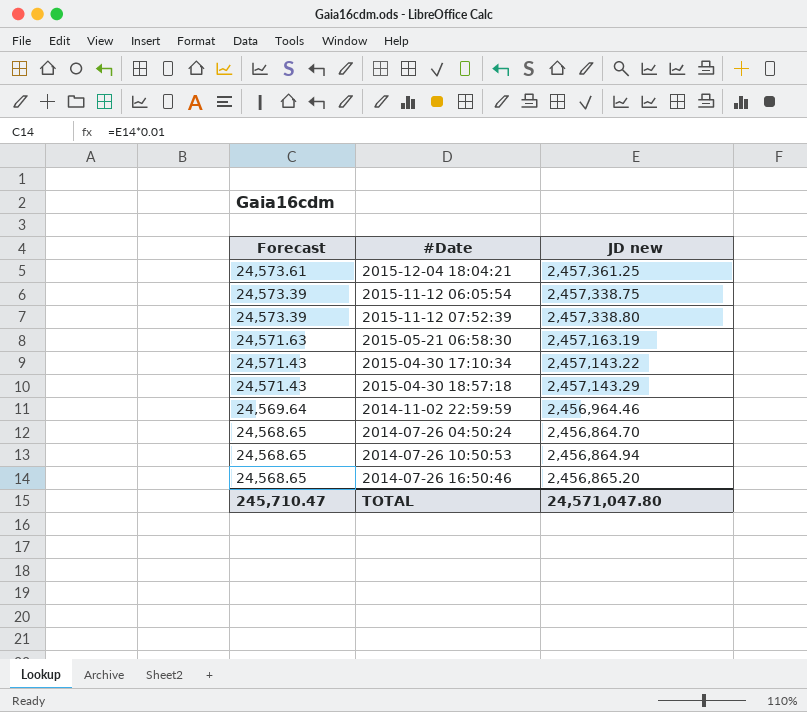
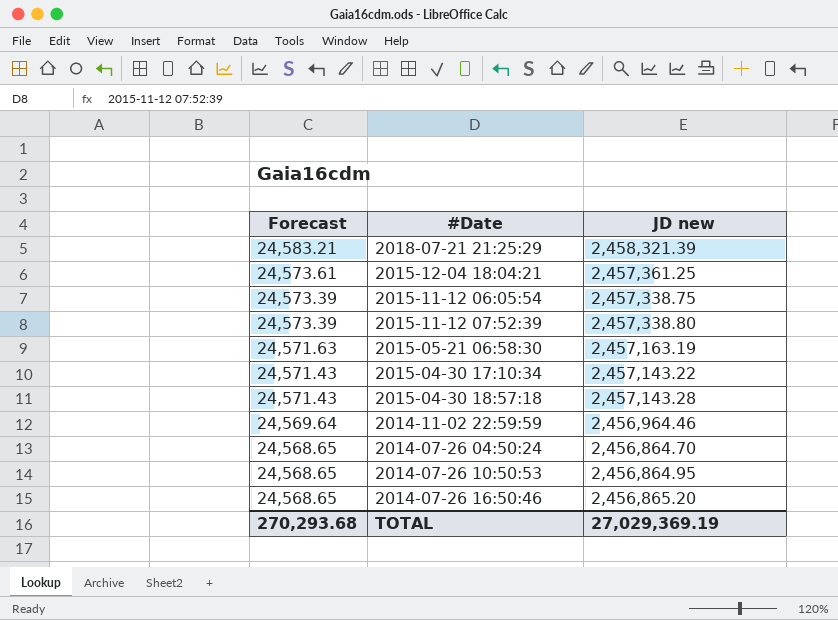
row 2018-07-21 21:25:29: none -> 24,583.21 | 2,458,321.39
2015-04-30 18:57:18 | JD new: 2,457,143.29 -> 2,457,143.28
2014-07-26 10:50:53 | JD new: 2,456,864.94 -> 2,456,864.95
TOTAL | Forecast: 245,710.47 -> 270,293.68
TOTAL | JD new: 24,571,047.80 -> 27,029,369.19

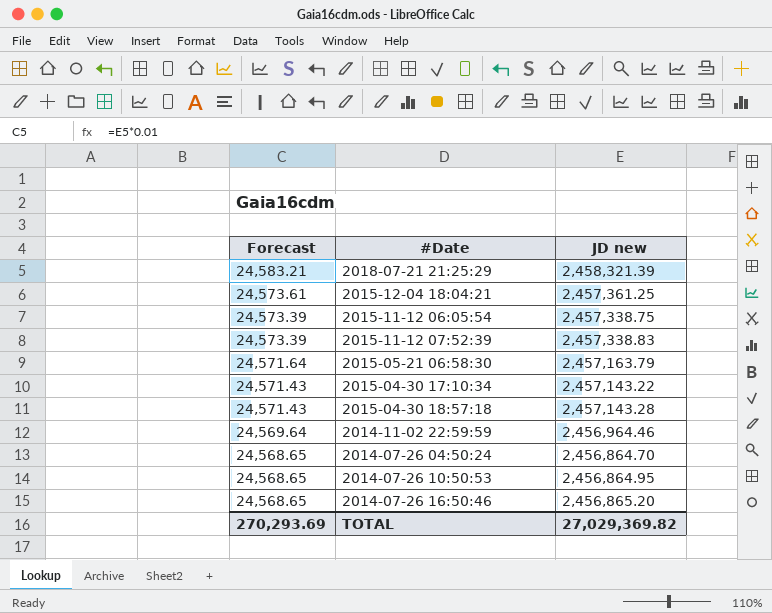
2015-11-12 07:52:39 | JD new: 2,457,338.80 -> 2,457,338.83
2015-05-21 06:58:30 | Forecast: 24,571.63 -> 24,571.64
2015-05-21 06:58:30 | JD new: 2,457,163.19 -> 2,457,163.79
TOTAL | Forecast: 270,293.68 -> 270,293.69
TOTAL | JD new: 27,029,369.19 -> 27,029,369.82

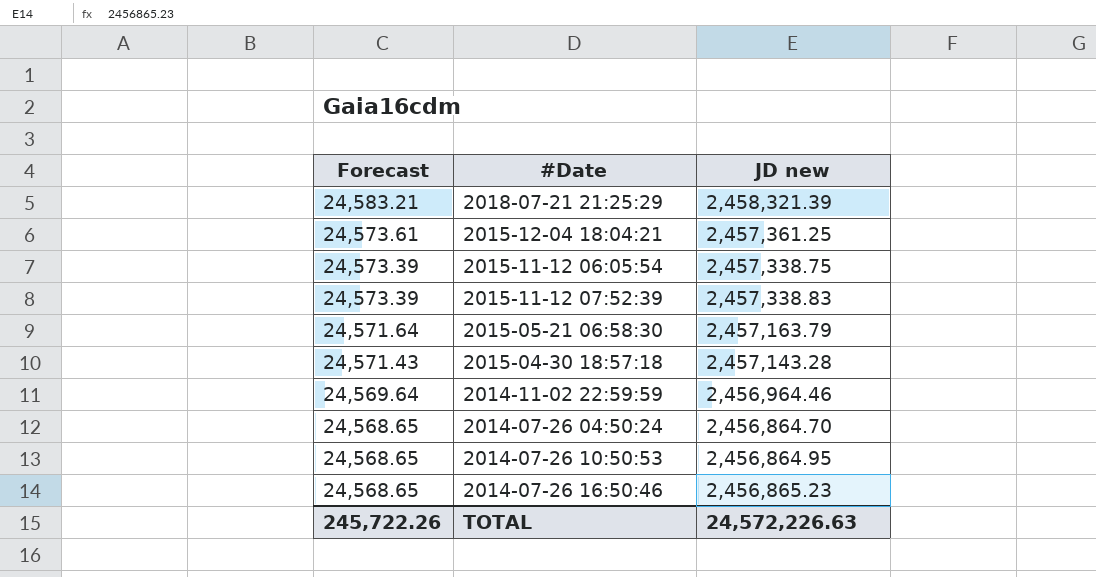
row 2015-04-30 17:10:34: 24,571.43 | 2,457,143.22 -> none
2014-07-26 16:50:46 | JD new: 2,456,865.20 -> 2,456,865.23
TOTAL | Forecast: 270,293.69 -> 245,722.26
TOTAL | JD new: 27,029,369.82 -> 24,572,226.63

